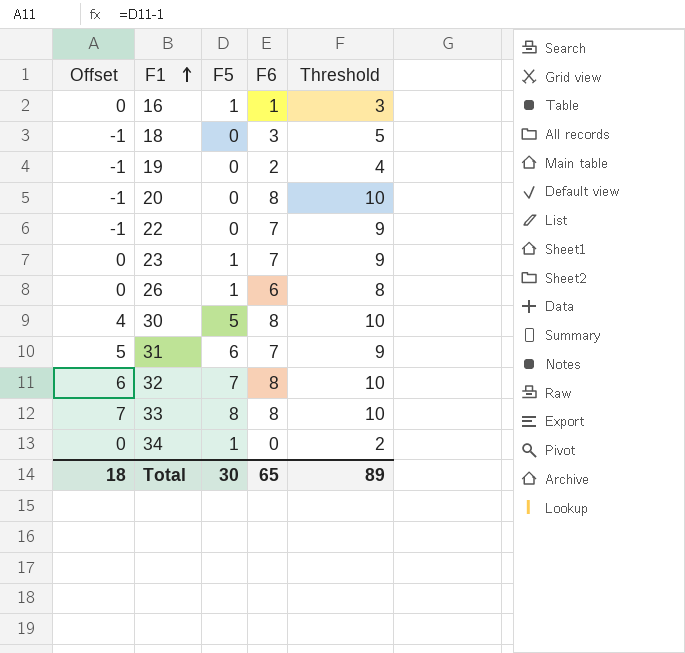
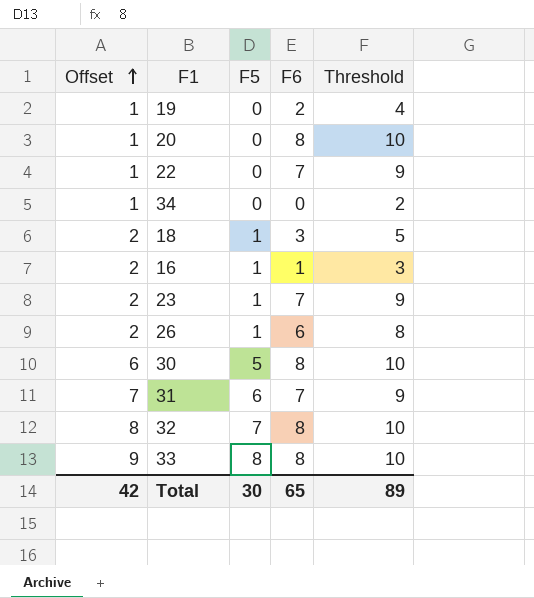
row order: F1 ascending -> Offset ascending
column Offset | formula: [F5] - 1 -> [F5] + 1
34 | F5: 1 -> 0
18 | F5: 0 -> 1
Total | Offset: 18 -> 42

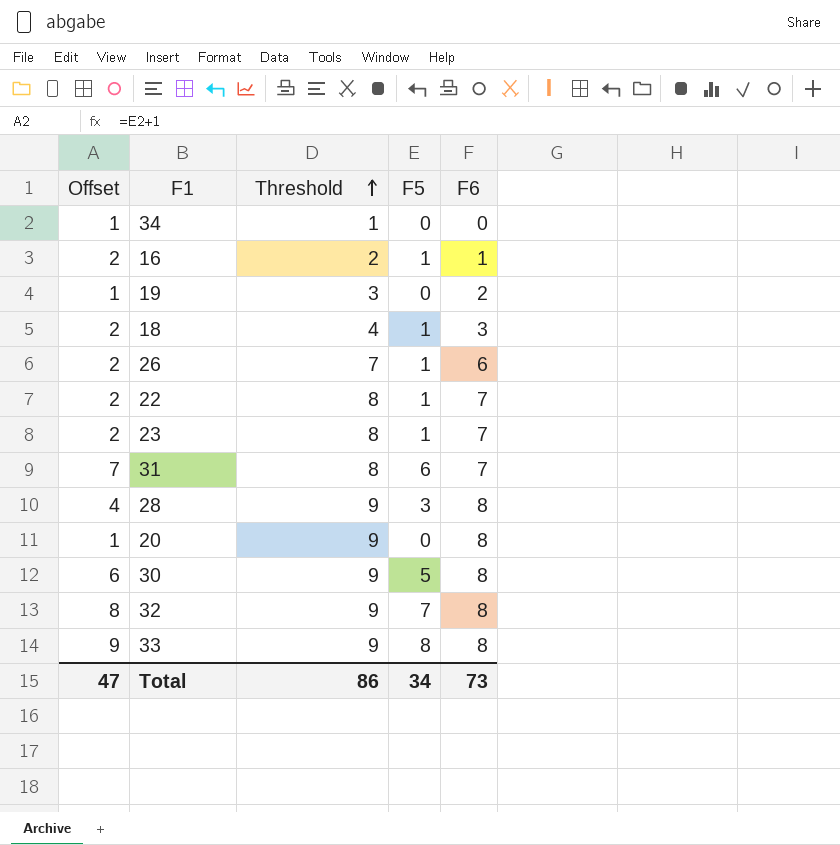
row order: Offset ascending -> Threshold ascending
column Threshold | formula: [F6] + 2 -> [F6] + 1
column Threshold | position: 5 -> 3
22 | Offset: 1 -> 2
22 | F5: 0 -> 1
row 28: none -> 4 | 9 | 3 | 8
Total | Offset: 42 -> 47
Total | Threshold: 89 -> 86
Total | F5: 30 -> 34
Total | F6: 65 -> 73

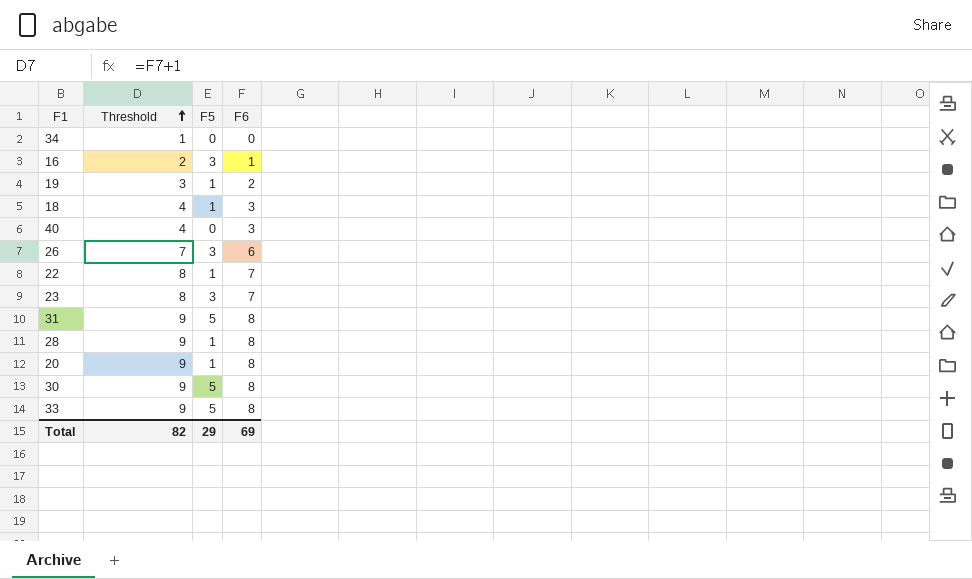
column Offset | formula: [F5] + 1 -> none
row 32: 8 | 9 | 7 | 8 -> none
16 | F5: 1 -> 3
19 | F5: 0 -> 1
row 40: none -> 4 | 0 | 3
26 | F5: 1 -> 3
23 | F5: 1 -> 3
31 | Threshold: 8 -> 9
31 | F5: 6 -> 5
31 | F6: 7 -> 8
28 | F5: 3 -> 1
20 | F5: 0 -> 1
33 | F5: 8 -> 5
Total | Threshold: 86 -> 82
Total | F5: 34 -> 29
Total | F6: 73 -> 69

